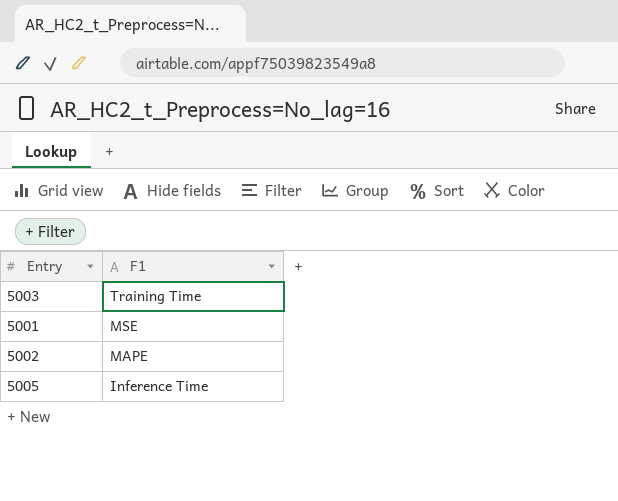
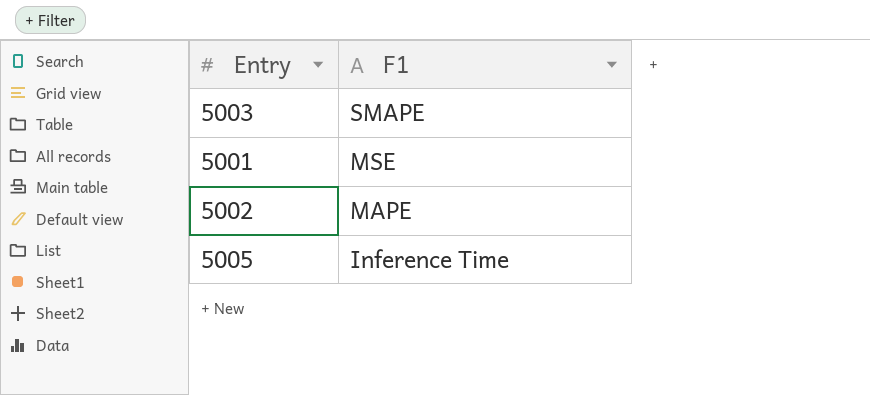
5003 | F1: Training Time -> SMAPE

